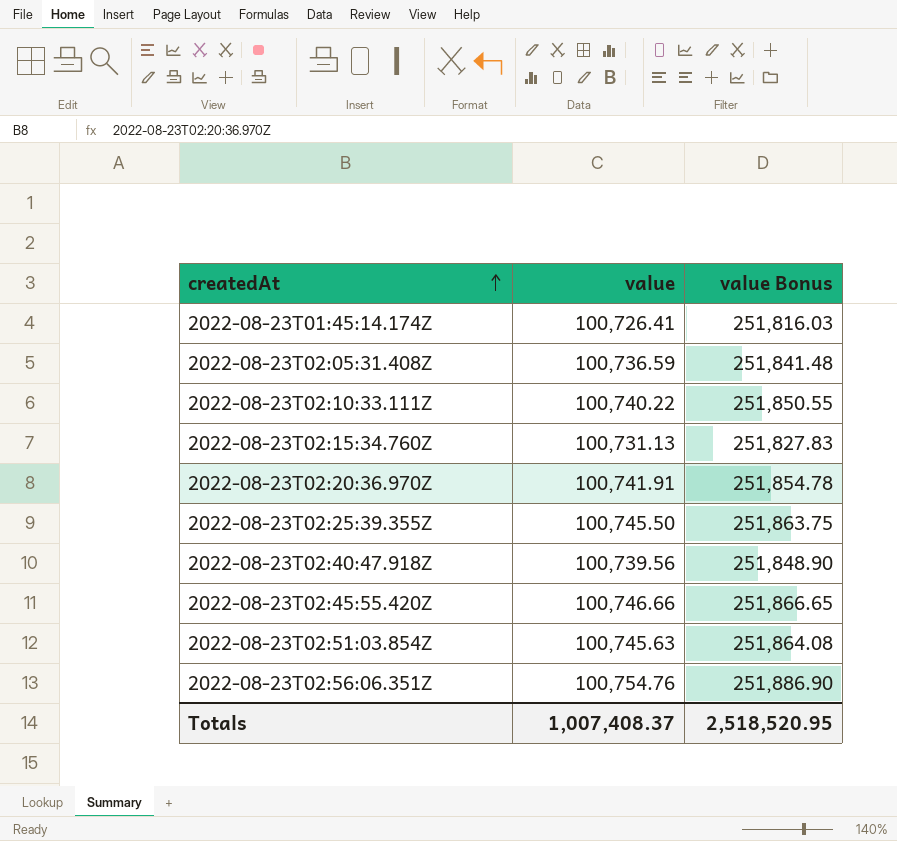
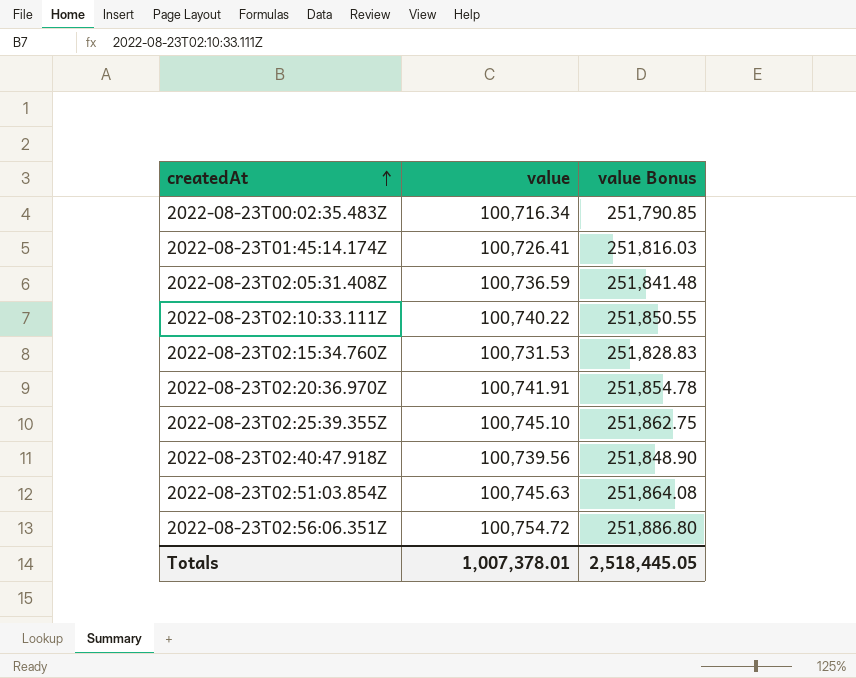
row 2022-08-23T02:45:55.420Z: 100,746.66 | 251,866.65 -> none
row 2022-08-23T00:02:35.483Z: none -> 100,716.34 | 251,790.85
2022-08-23T02:15:34.760Z | value: 100,731.13 -> 100,731.53
2022-08-23T02:15:34.760Z | value Bonus: 251,827.83 -> 251,828.83
2022-08-23T02:25:39.355Z | value: 100,745.50 -> 100,745.10
2022-08-23T02:25:39.355Z | value Bonus: 251,863.75 -> 251,862.75
2022-08-23T02:56:06.351Z | value: 100,754.76 -> 100,754.72
2022-08-23T02:56:06.351Z | value Bonus: 251,886.90 -> 251,886.80
Totals | value: 1,007,408.37 -> 1,007,378.01
Totals | value Bonus: 2,518,520.95 -> 2,518,445.05

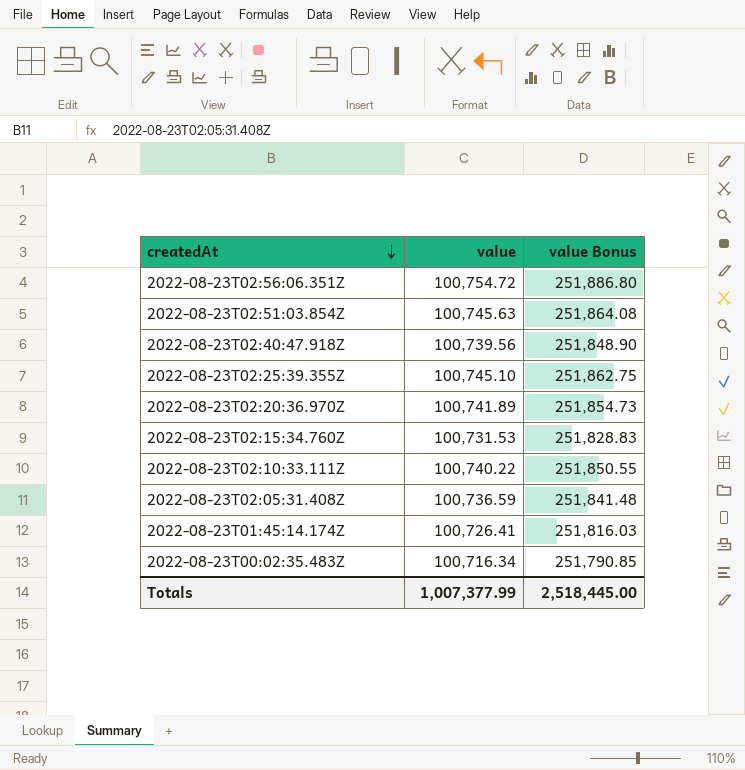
row order: createdAt ascending -> createdAt descending
2022-08-23T02:20:36.970Z | value: 100,741.91 -> 100,741.89
2022-08-23T02:20:36.970Z | value Bonus: 251,854.78 -> 251,854.73
Totals | value: 1,007,378.01 -> 1,007,377.99
Totals | value Bonus: 2,518,445.05 -> 2,518,445.00

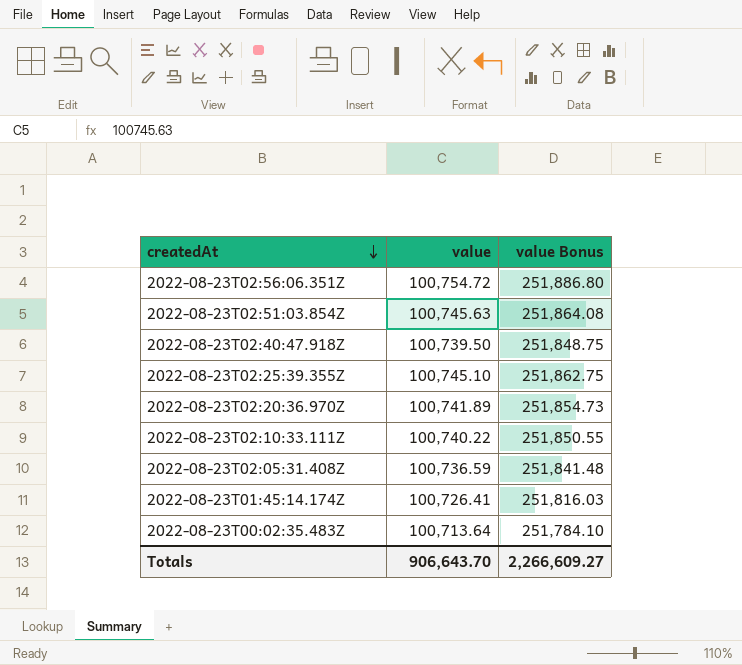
row 2022-08-23T02:15:34.760Z: 100,731.53 | 251,828.83 -> none
2022-08-23T02:40:47.918Z | value: 100,739.56 -> 100,739.50
2022-08-23T02:40:47.918Z | value Bonus: 251,848.90 -> 251,848.75
2022-08-23T00:02:35.483Z | value: 100,716.34 -> 100,713.64
2022-08-23T00:02:35.483Z | value Bonus: 251,790.85 -> 251,784.10
Totals | value: 1,007,377.99 -> 906,643.70
Totals | value Bonus: 2,518,445.00 -> 2,266,609.27

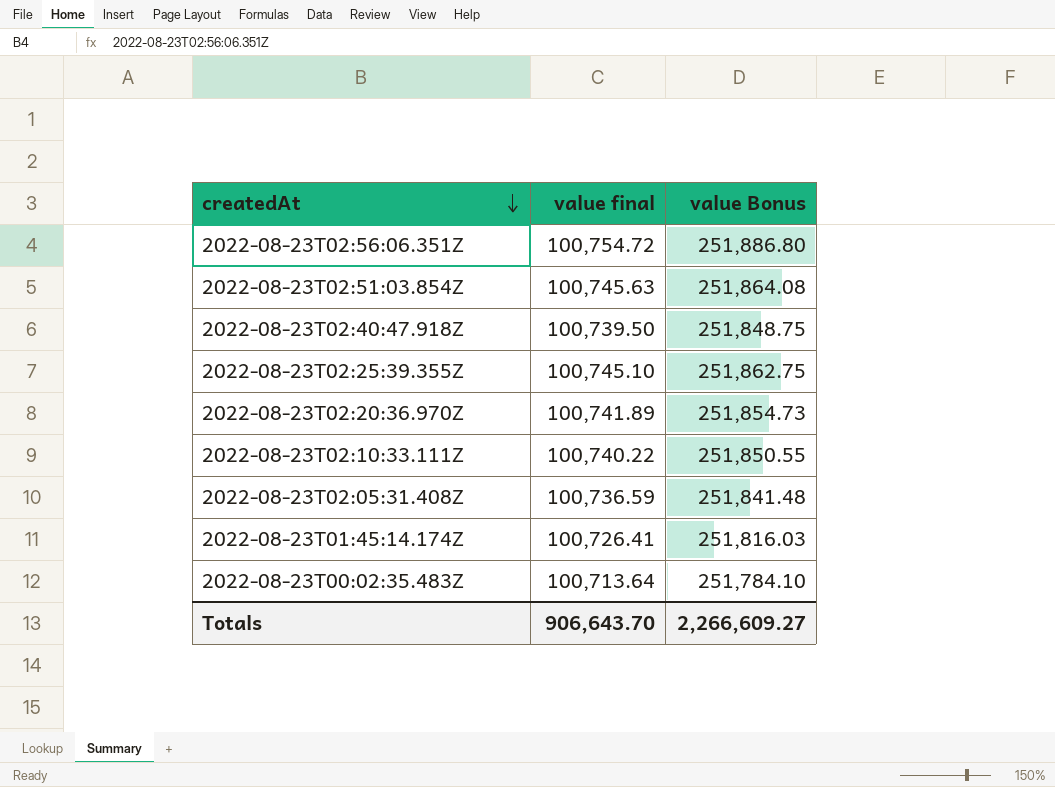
column name: value -> value final

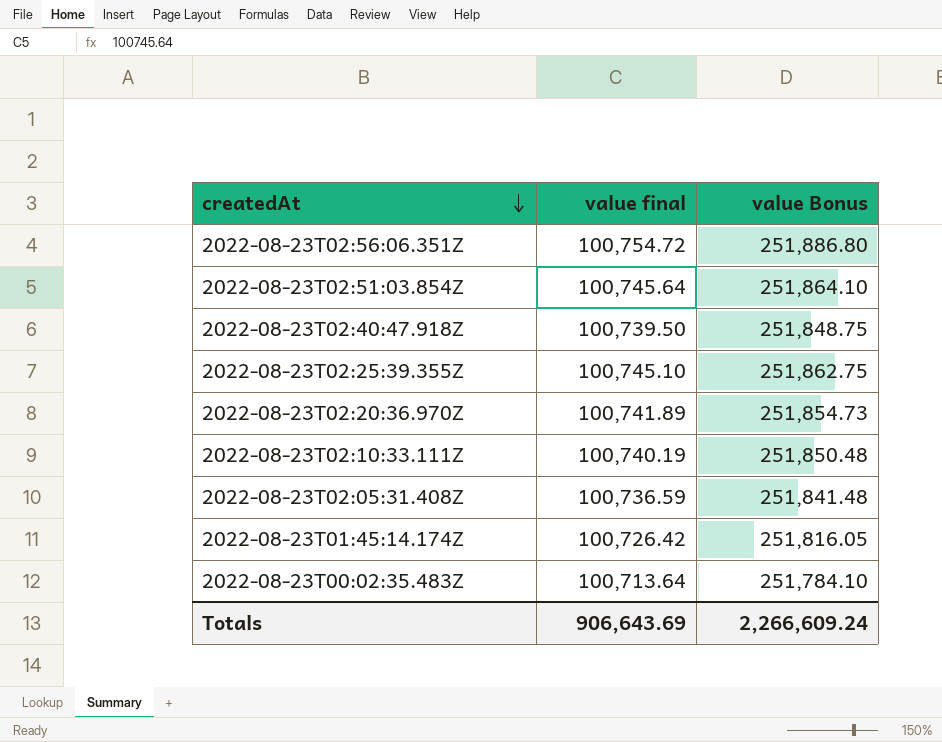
2022-08-23T02:51:03.854Z | value final: 100,745.63 -> 100,745.64
2022-08-23T02:51:03.854Z | value Bonus: 251,864.08 -> 251,864.10
2022-08-23T02:10:33.111Z | value final: 100,740.22 -> 100,740.19
2022-08-23T02:10:33.111Z | value Bonus: 251,850.55 -> 251,850.48
2022-08-23T01:45:14.174Z | value final: 100,726.41 -> 100,726.42
2022-08-23T01:45:14.174Z | value Bonus: 251,816.03 -> 251,816.05
Totals | value final: 906,643.70 -> 906,643.69
Totals | value Bonus: 2,266,609.27 -> 2,266,609.24

